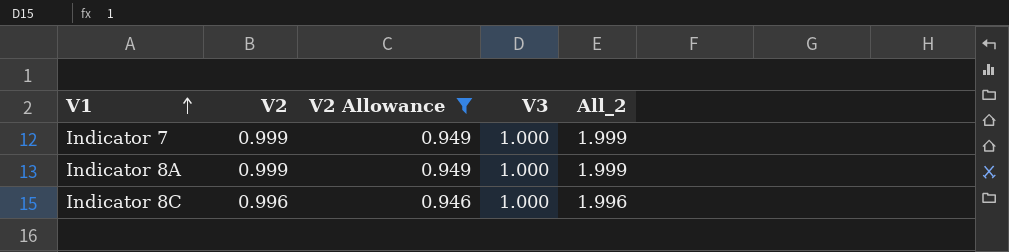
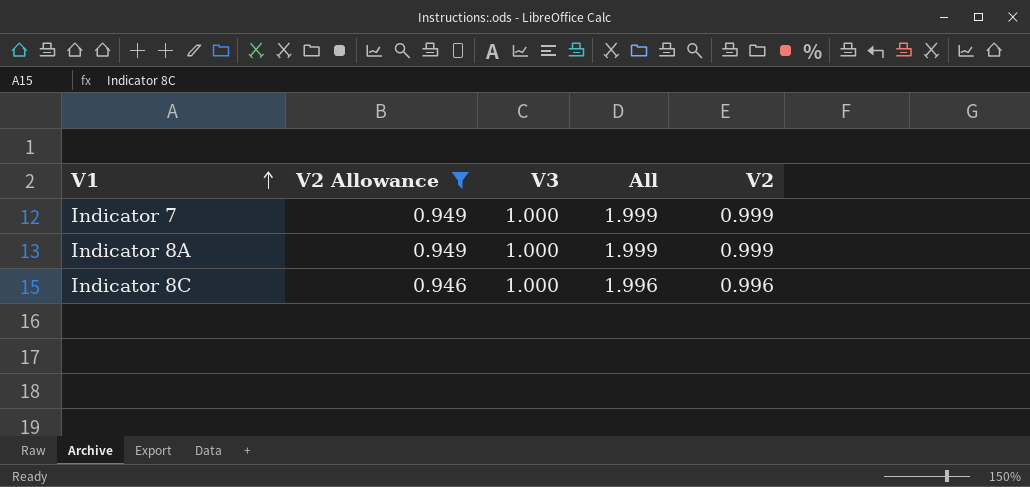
column name: All_2 -> All
column V2 | position: 2 -> 5

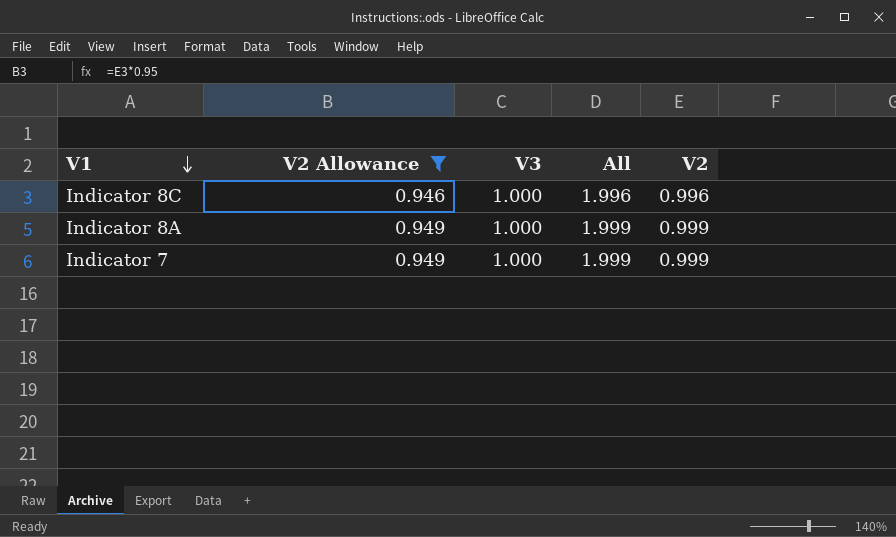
row order: V1 ascending -> V1 descending

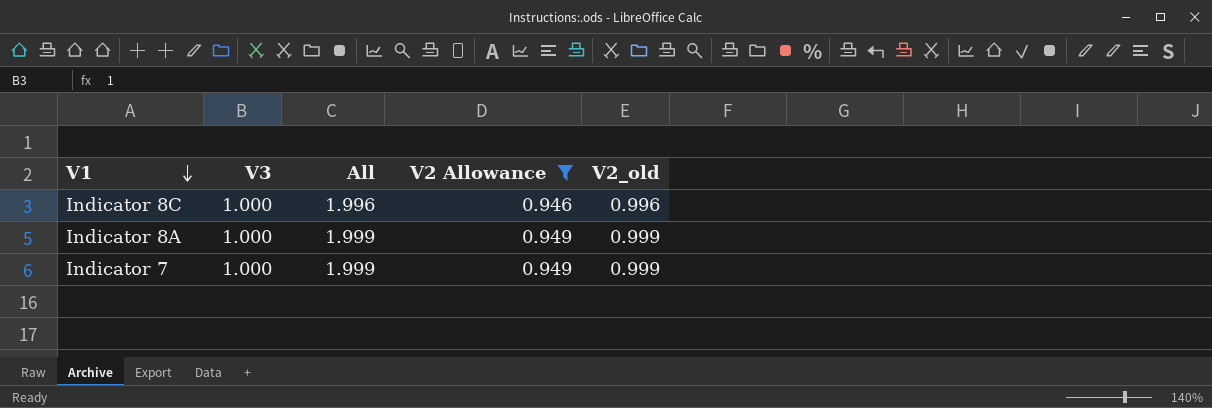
column V2 Allowance | position: 2 -> 4
column name: V2 -> V2_old

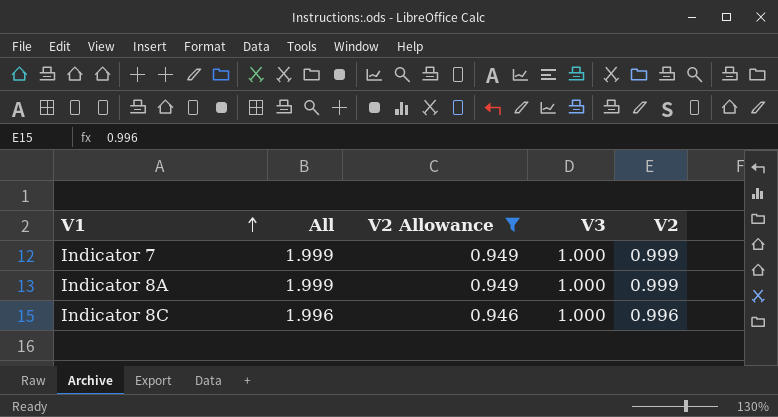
row order: V1 descending -> V1 ascending
column V3 | position: 2 -> 4
column name: V2_old -> V2

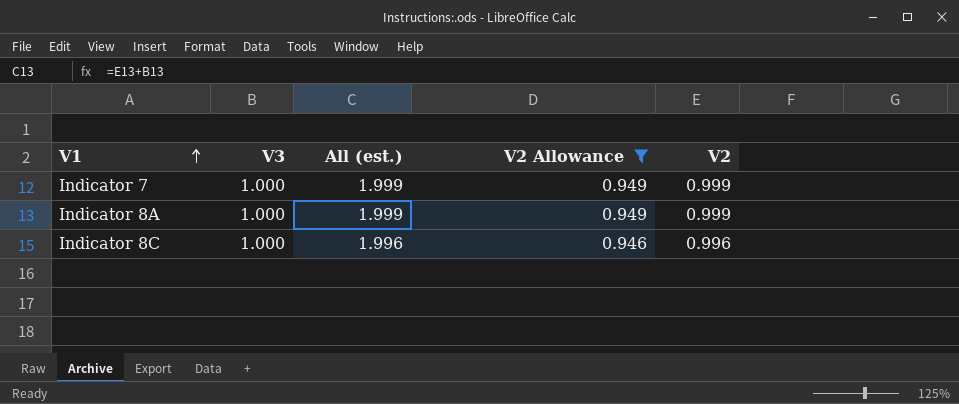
column V3 | position: 4 -> 2
column name: All -> All (est.)

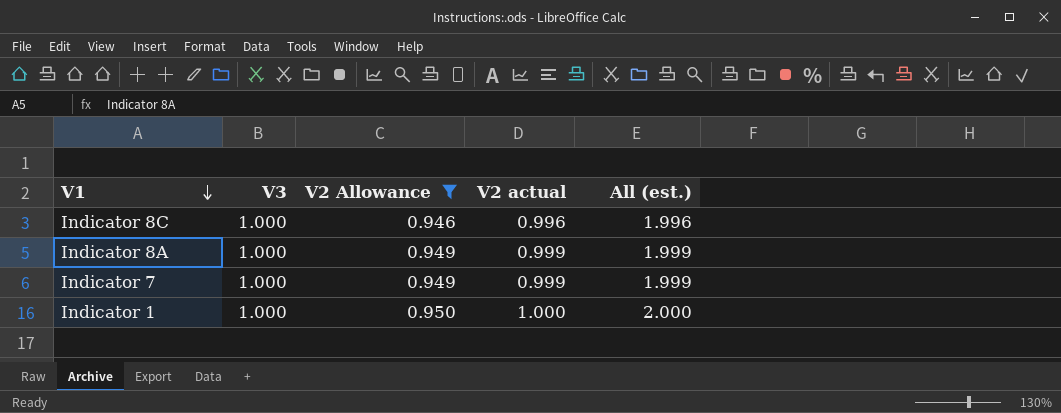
row order: V1 ascending -> V1 descending
column name: V2 -> V2 actual
column All (est.) | position: 3 -> 5
row Indicator 1: none -> 1.000 | 0.950 | 1.000 | 2.000

